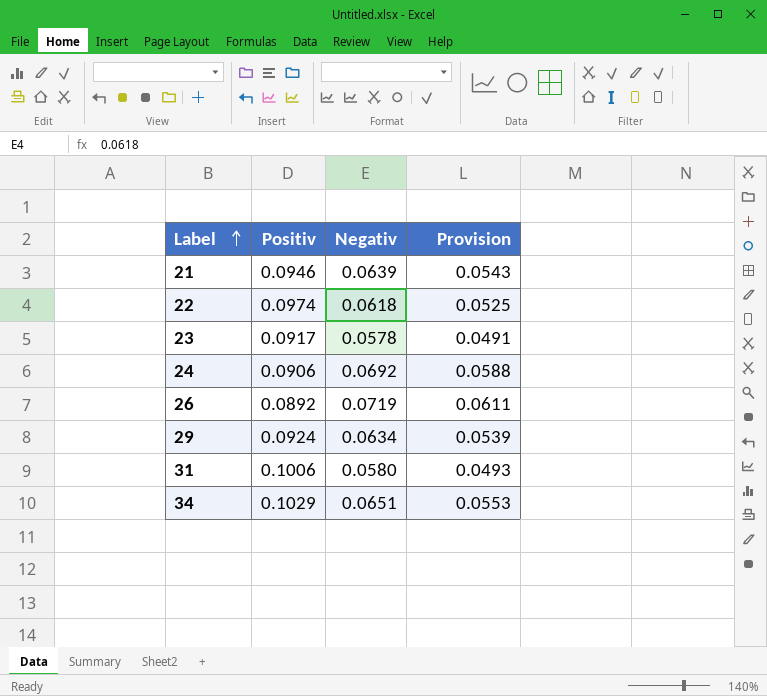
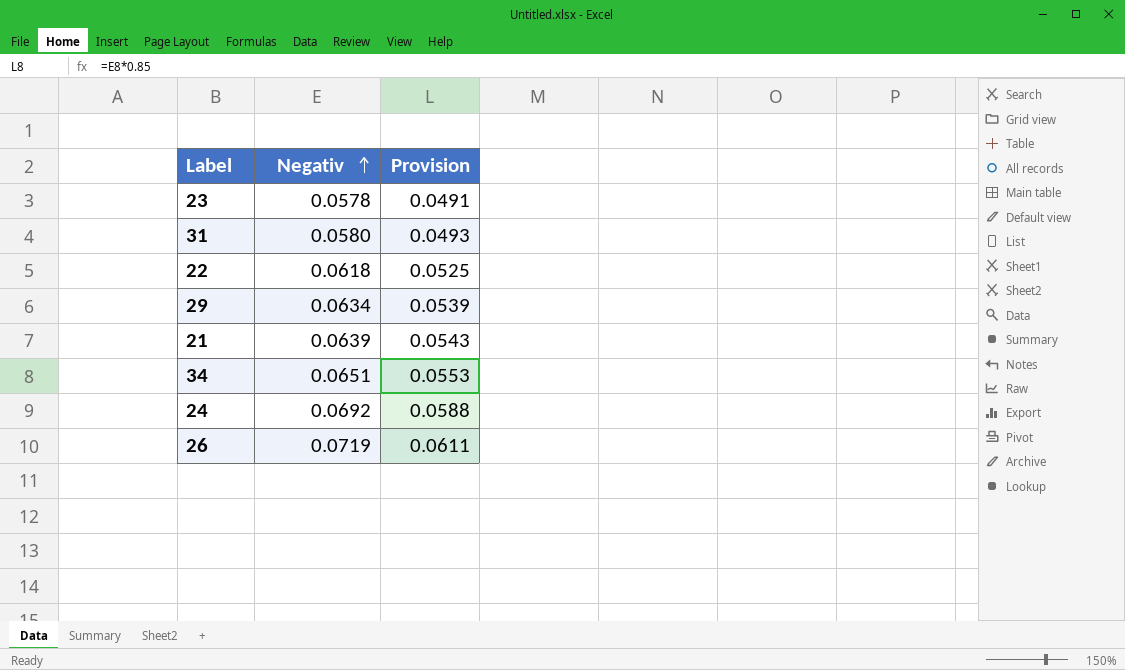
row order: Label ascending -> Negativ ascending
column Positiv | position: 2 -> none

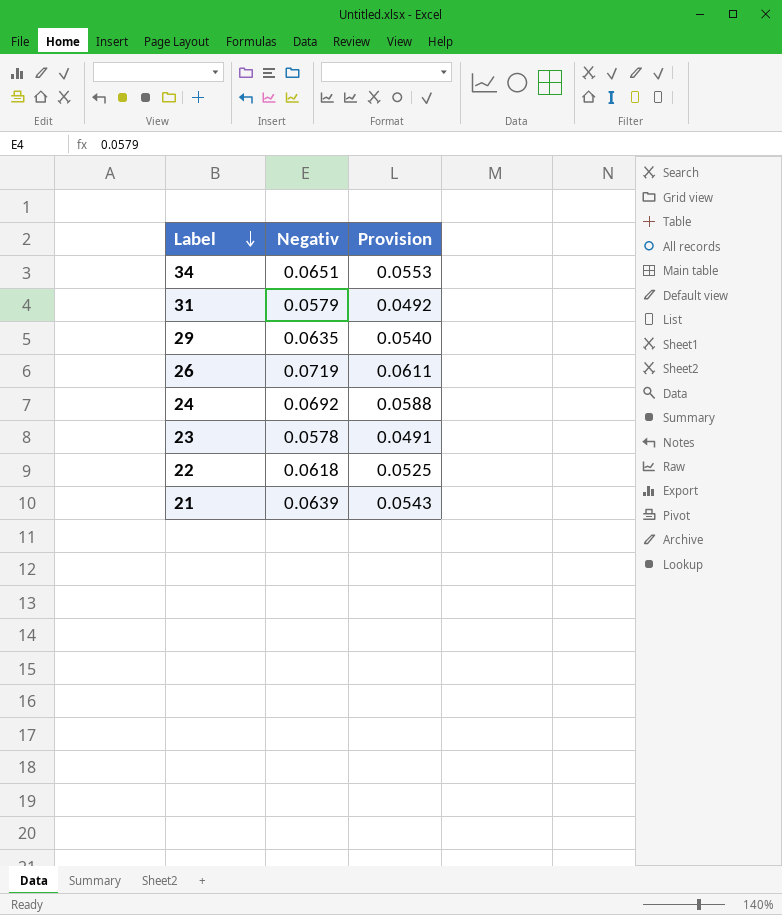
row order: Negativ ascending -> Label descending
31 | Negativ: 0.0580 -> 0.0579
31 | Provision: 0.0493 -> 0.0492
29 | Negativ: 0.0634 -> 0.0635
29 | Provision: 0.0539 -> 0.0540

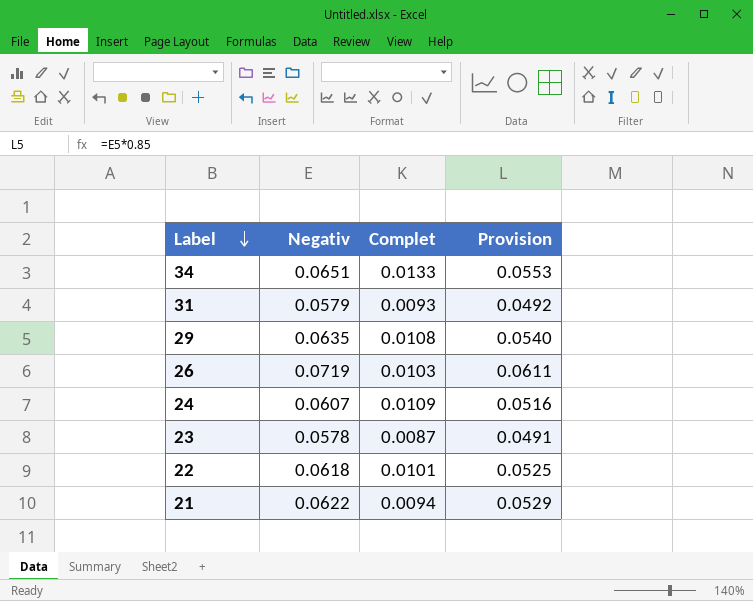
column Complet | position: none -> 3
24 | Negativ: 0.0692 -> 0.0607
24 | Provision: 0.0588 -> 0.0516
21 | Negativ: 0.0639 -> 0.0622
21 | Provision: 0.0543 -> 0.0529

